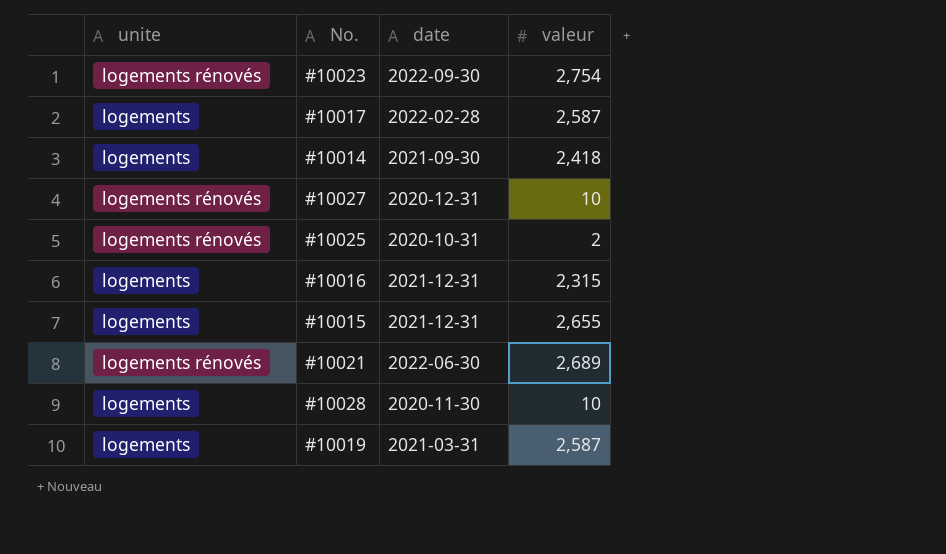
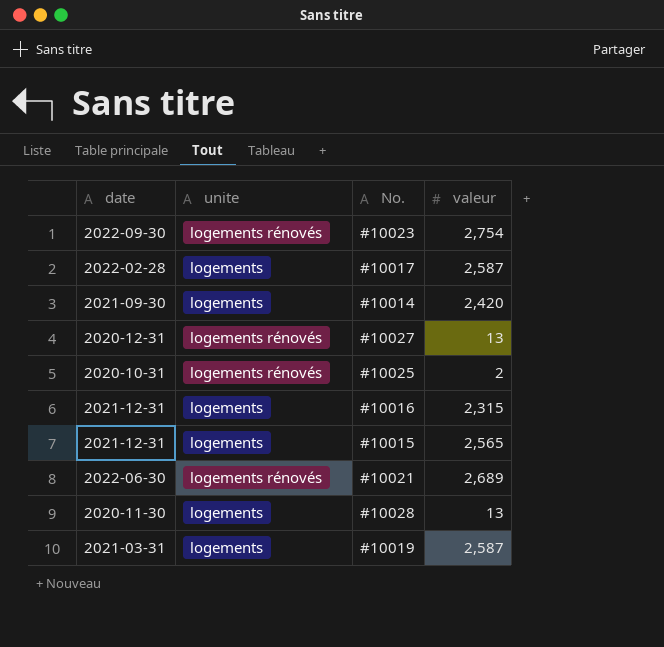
column date | position: 3 -> 1
#10014 | valeur: 2,418 -> 2,420
#10027 | valeur: 10 -> 13
#10015 | valeur: 2,655 -> 2,565
#10028 | valeur: 10 -> 13

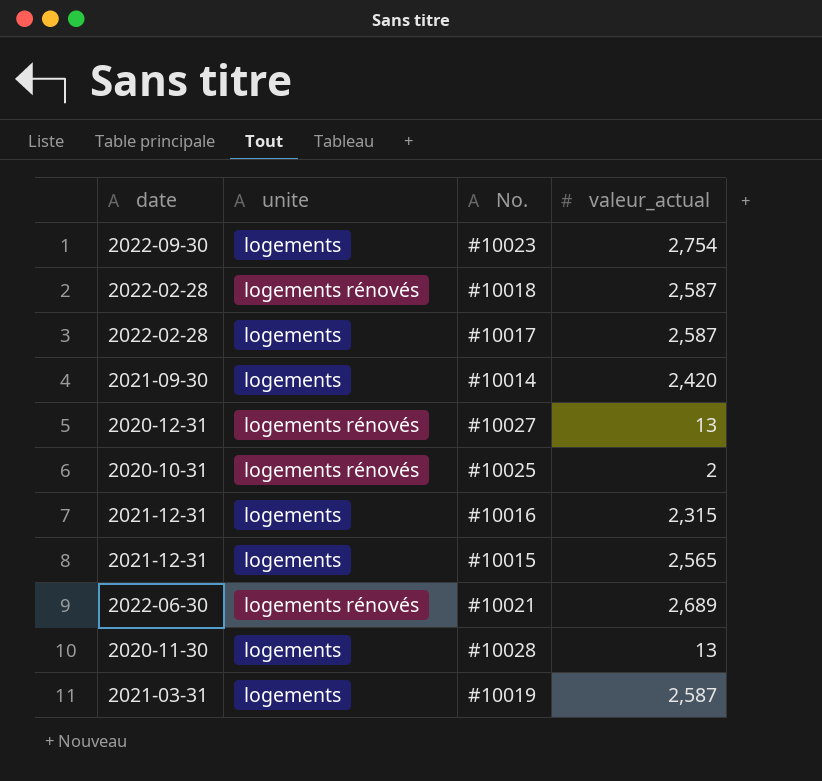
column name: valeur -> valeur_actual
#10023 | unite: logements rénovés -> logements
row #10018: none -> 2022-02-28 | logements rénovés | 2,587

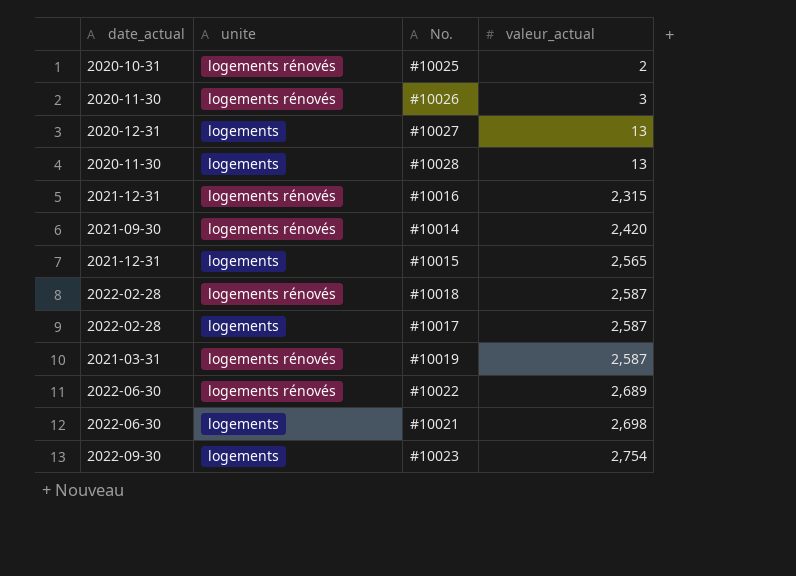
row order: none -> valeur_actual ascending
column name: date -> date_actual
row #10026: none -> 2020-11-30 | logements rénovés | 3
#10027 | unite: logements rénovés -> logements
#10016 | unite: logements -> logements rénovés
#10014 | unite: logements -> logements rénovés
#10019 | unite: logements -> logements rénovés
row #10022: none -> 2022-06-30 | logements rénovés | 2,689
#10021 | unite: logements rénovés -> logements
#10021 | valeur_actual: 2,689 -> 2,698

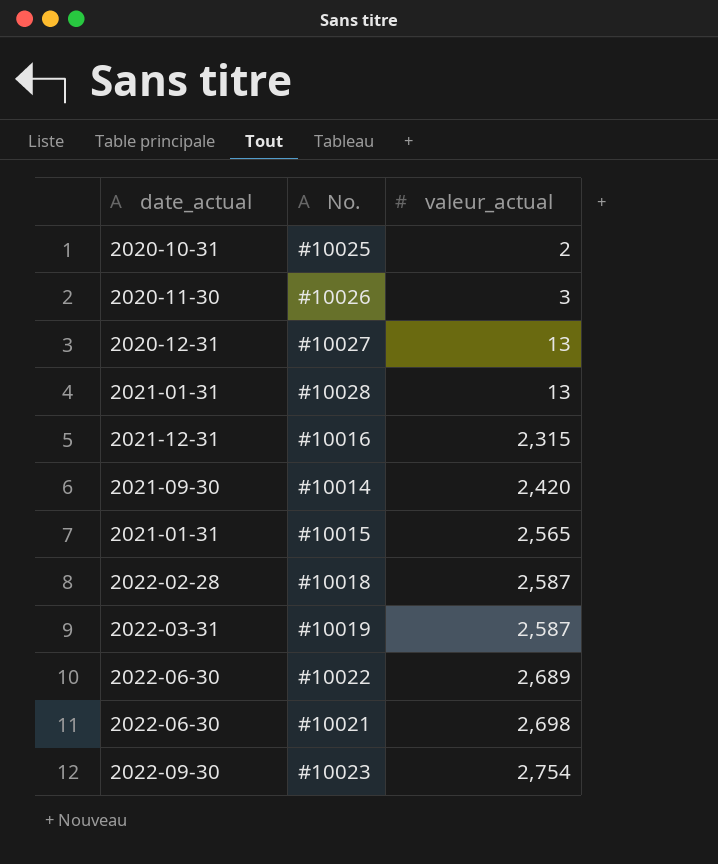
column unite | position: 2 -> none
row #10017: 2022-02-28 | logements | 2,587 -> none
#10028 | date_actual: 2020-11-30 -> 2021-01-31
#10015 | date_actual: 2021-12-31 -> 2021-01-31
#10019 | date_actual: 2021-03-31 -> 2022-03-31

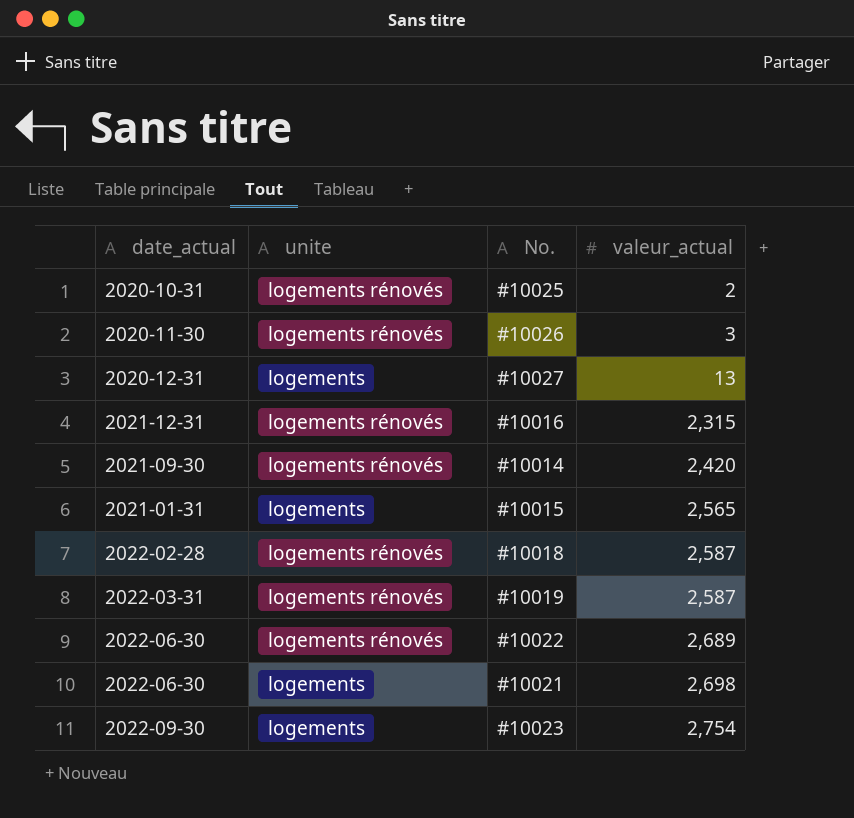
column unite | position: none -> 2
row #10028: 2021-01-31 | 13 -> none

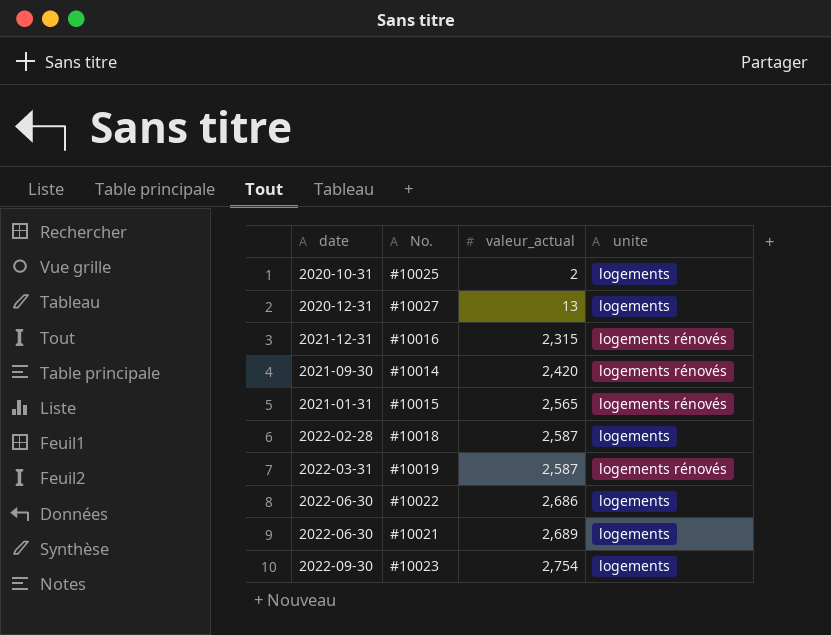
column name: date_actual -> date
column unite | position: 2 -> 4
row #10026: 2020-11-30 | logements rénovés | 3 -> none
#10025 | unite: logements rénovés -> logements
#10015 | unite: logements -> logements rénovés
#10018 | unite: logements rénovés -> logements
#10022 | valeur_actual: 2,689 -> 2,686
#10022 | unite: logements rénovés -> logements
#10021 | valeur_actual: 2,698 -> 2,689

